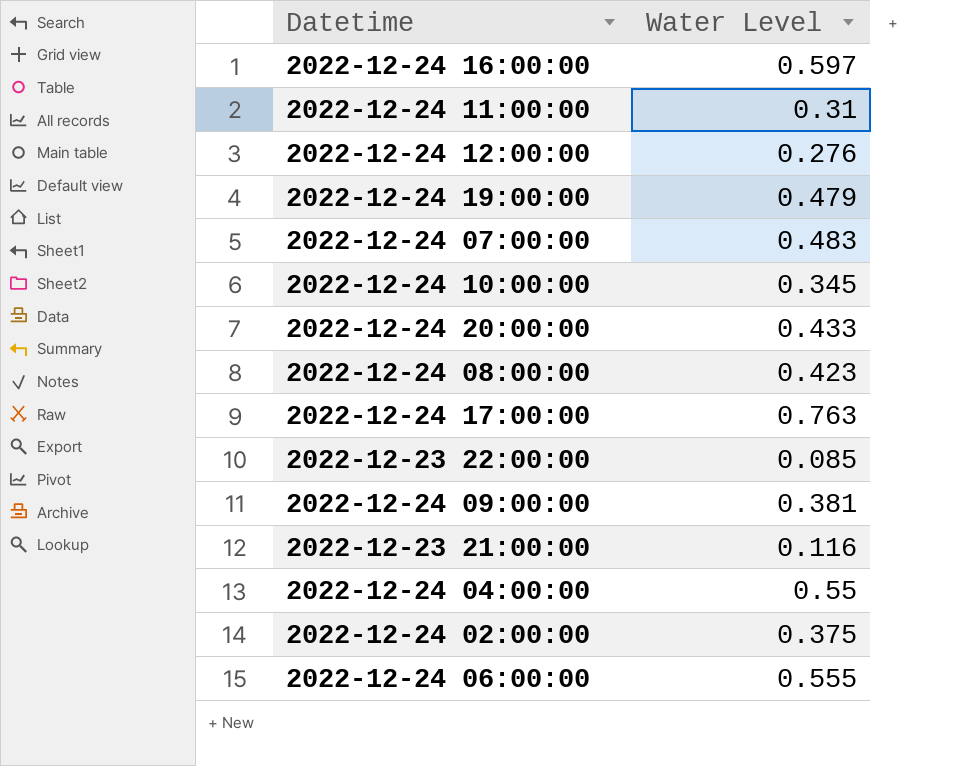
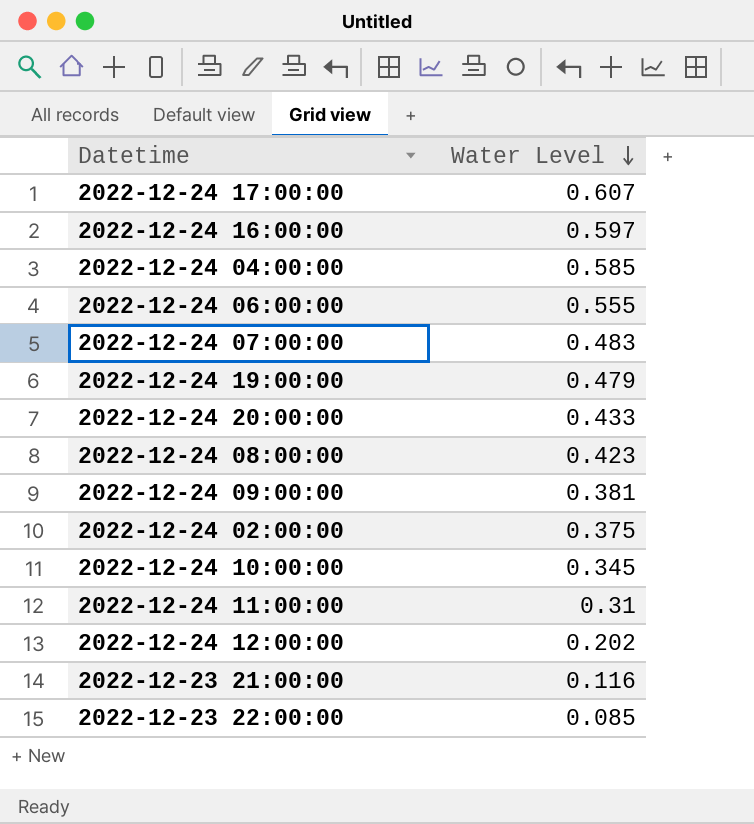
row order: none -> Water Level descending
2022-12-24 17:00:00 | Water Level: 0.763 -> 0.607
2022-12-24 04:00:00 | Water Level: 0.55 -> 0.585
2022-12-24 12:00:00 | Water Level: 0.276 -> 0.202

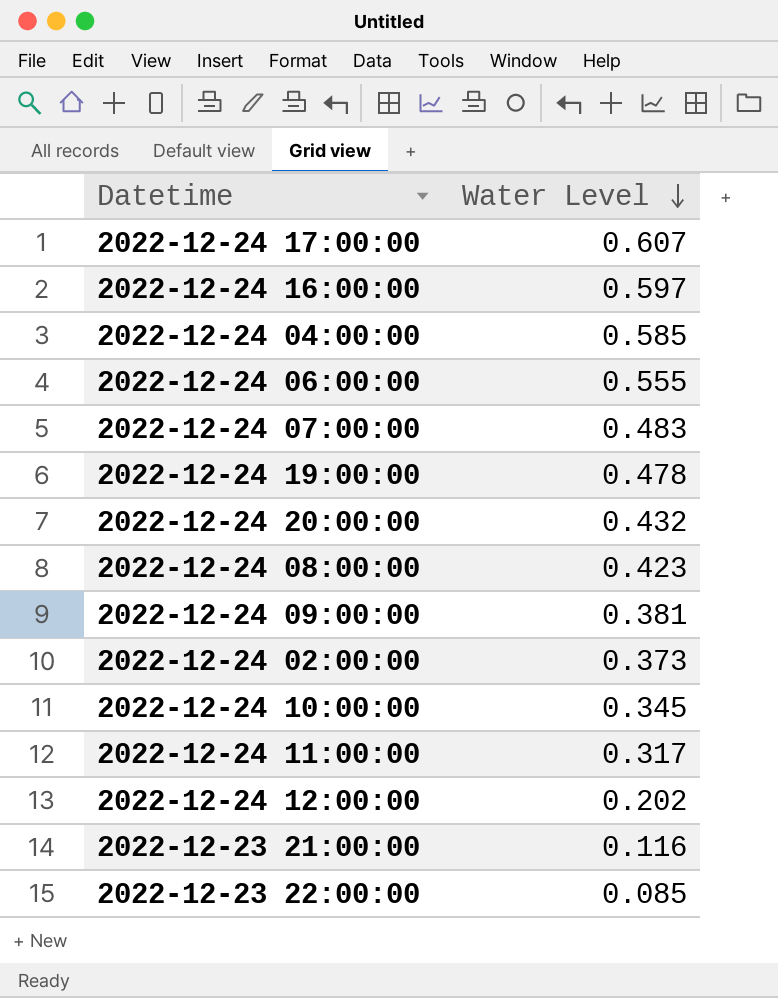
2022-12-24 19:00:00 | Water Level: 0.479 -> 0.478
2022-12-24 20:00:00 | Water Level: 0.433 -> 0.432
2022-12-24 02:00:00 | Water Level: 0.375 -> 0.373
2022-12-24 11:00:00 | Water Level: 0.31 -> 0.317

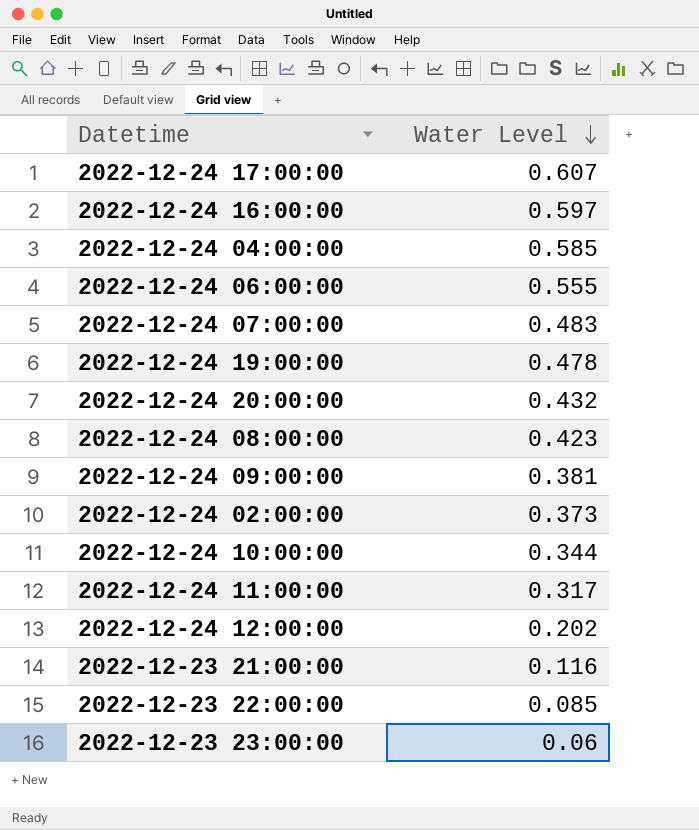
2022-12-24 10:00:00 | Water Level: 0.345 -> 0.344
row 2022-12-23 23:00:00: none -> 0.06

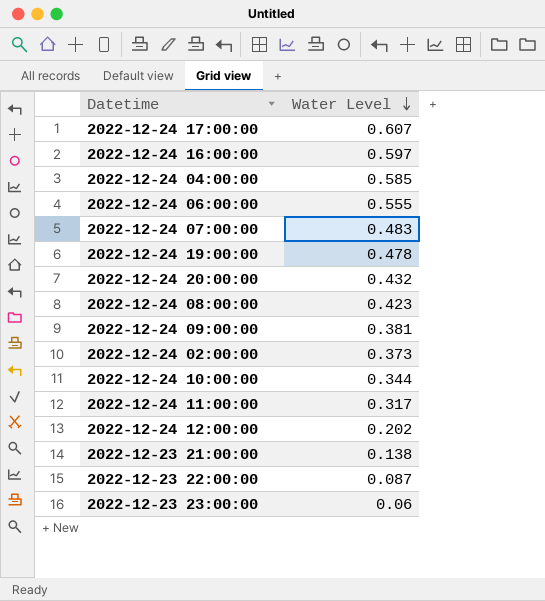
2022-12-23 21:00:00 | Water Level: 0.116 -> 0.138
2022-12-23 22:00:00 | Water Level: 0.085 -> 0.087

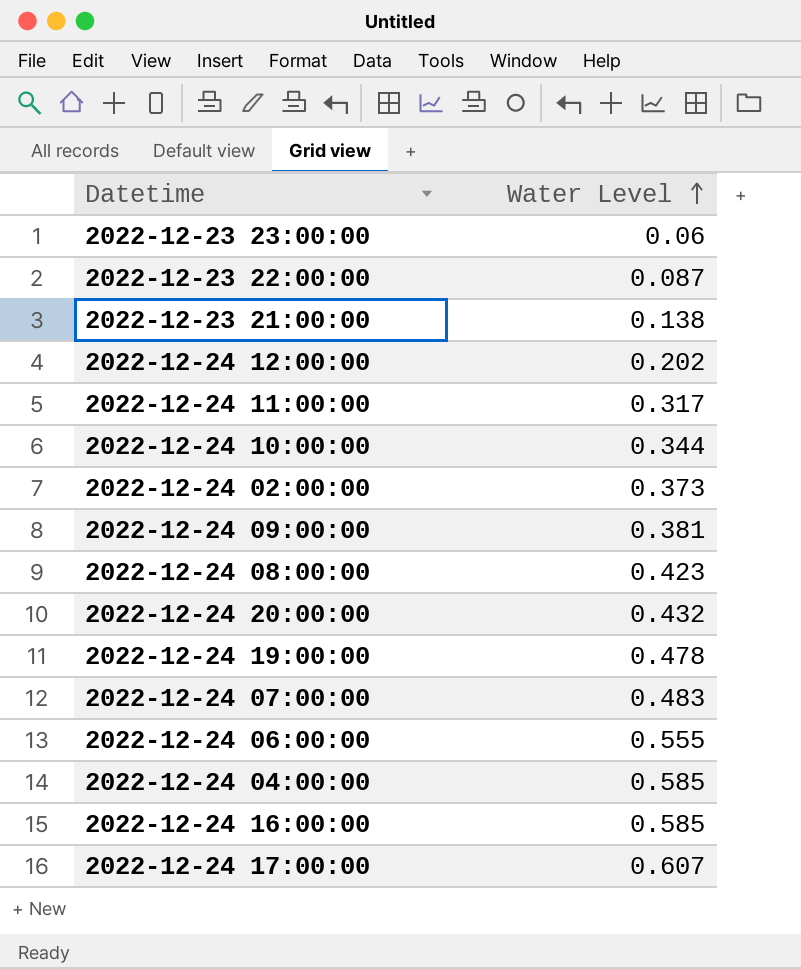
row order: Water Level descending -> Water Level ascending
2022-12-24 16:00:00 | Water Level: 0.597 -> 0.585

